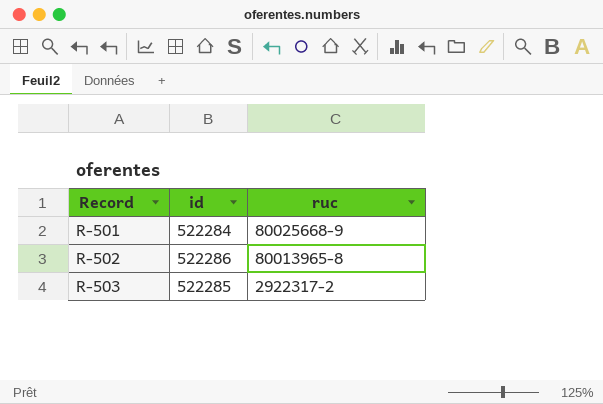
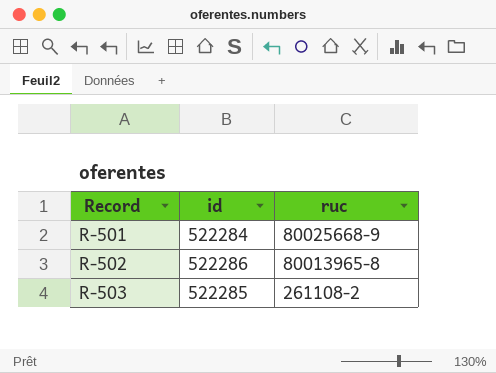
R-503 | ruc: 2922317-2 -> 261108-2

